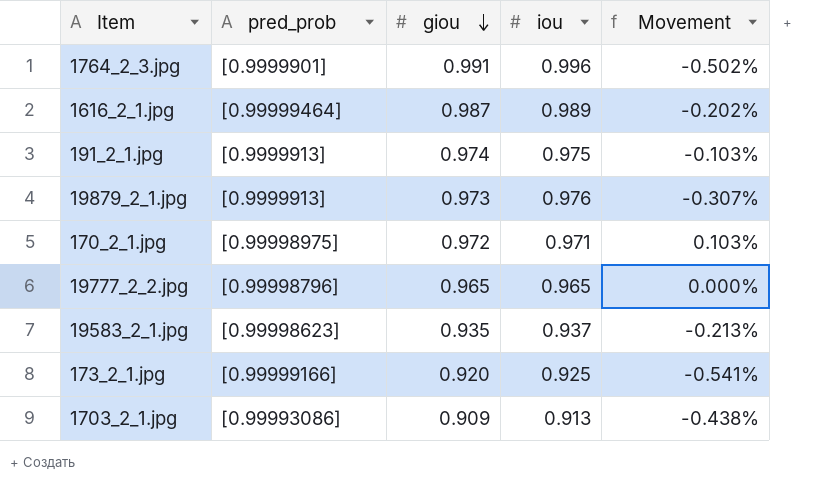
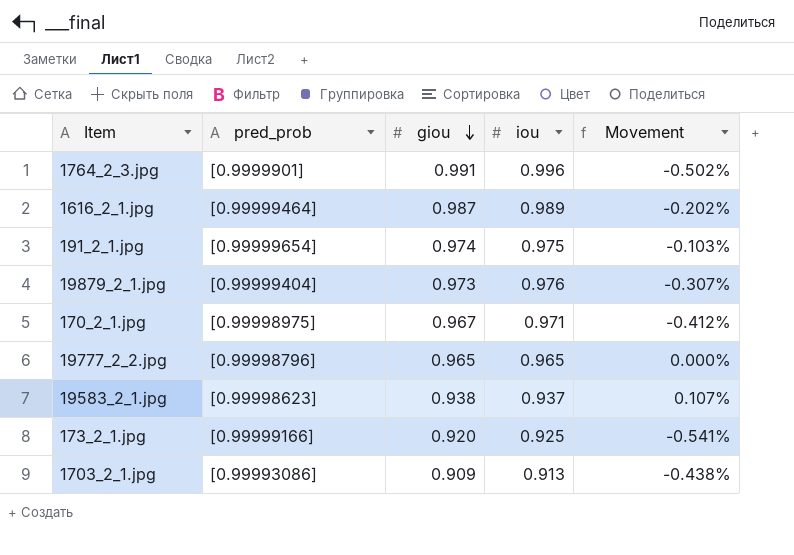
191_2_1.jpg | pred_prob: [0.9999913] -> [0.99999654]
19879_2_1.jpg | pred_prob: [0.9999913] -> [0.99999404]
170_2_1.jpg | giou: 0.972 -> 0.967
170_2_1.jpg | Movement: 0.103% -> -0.412%
19583_2_1.jpg | giou: 0.935 -> 0.938
19583_2_1.jpg | Movement: -0.213% -> 0.107%

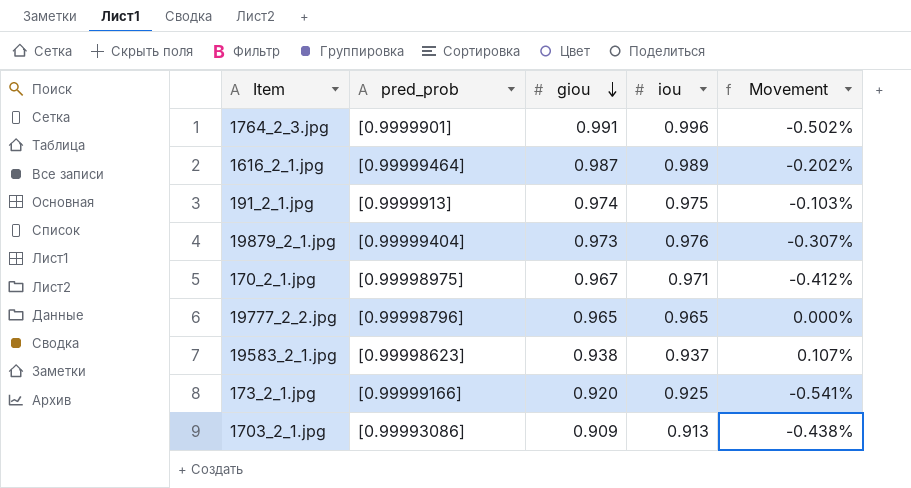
191_2_1.jpg | pred_prob: [0.99999654] -> [0.9999913]

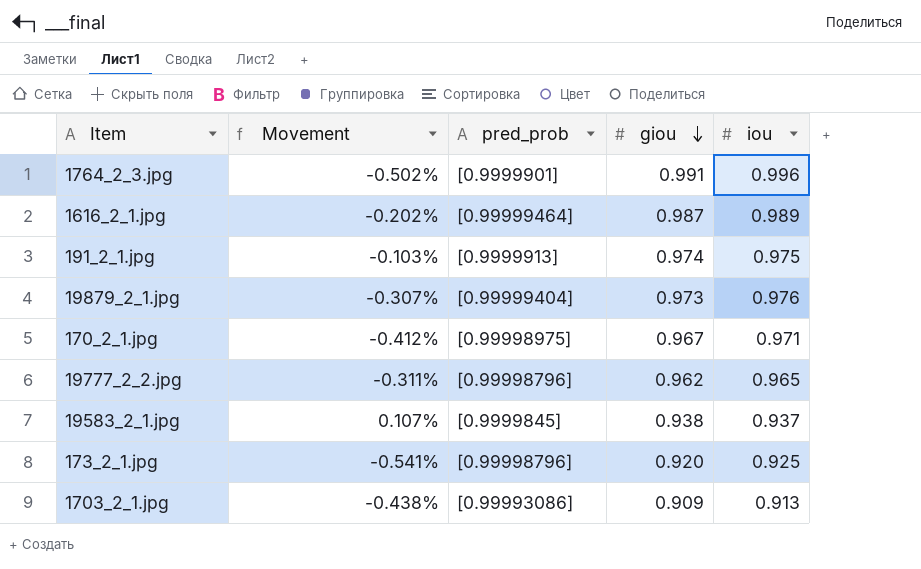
column Movement | position: 5 -> 2
19777_2_2.jpg | Movement: 0.000% -> -0.311%
19777_2_2.jpg | giou: 0.965 -> 0.962
19583_2_1.jpg | pred_prob: [0.99998623] -> [0.9999845]
173_2_1.jpg | pred_prob: [0.99999166] -> [0.99998796]

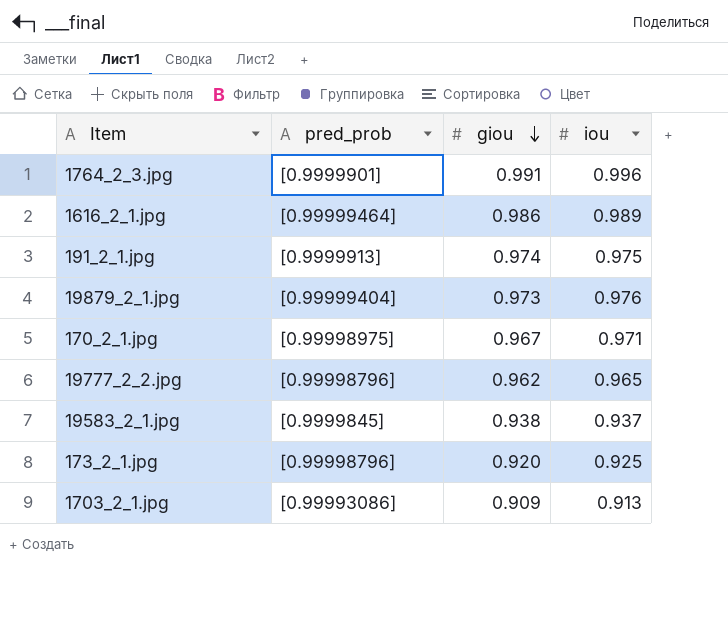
column Movement | formula: ([giou] - [iou]) / [iou] -> none
1616_2_1.jpg | giou: 0.987 -> 0.986

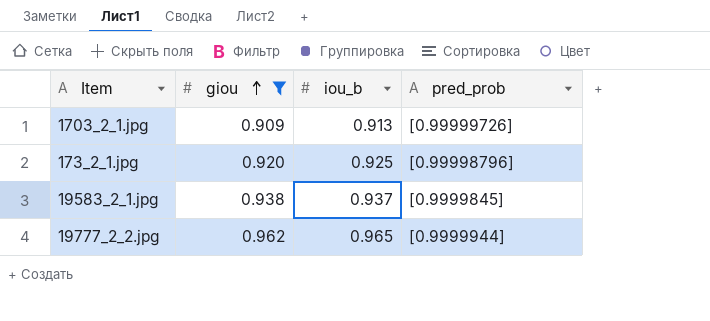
filter: none -> giou <= 0.962
row order: giou descending -> giou ascending
column name: iou -> iou_b
column pred_prob | position: 2 -> 4
1703_2_1.jpg | pred_prob: [0.99993086] -> [0.99999726]
19777_2_2.jpg | pred_prob: [0.99998796] -> [0.9999944]

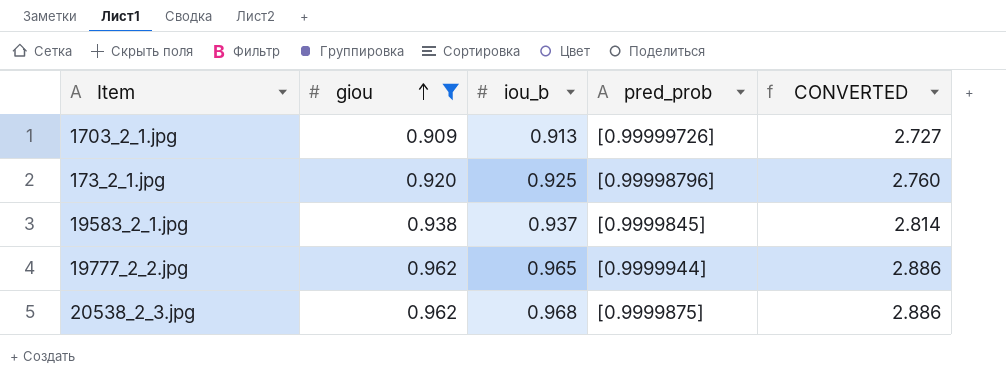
column CONVERTED | formula: none -> [giou] * 3
row 20538_2_3.jpg: none -> 0.962 | 0.968 | [0.9999875] | 2.886

